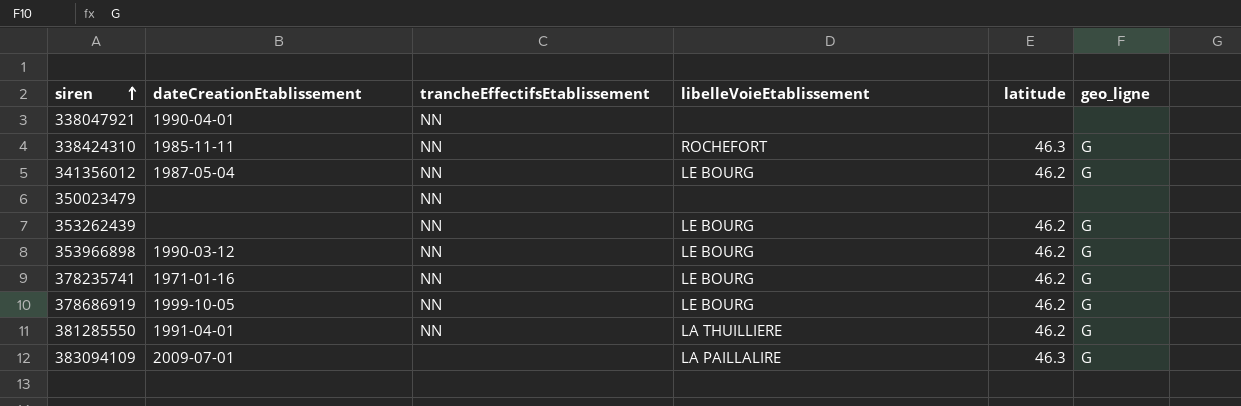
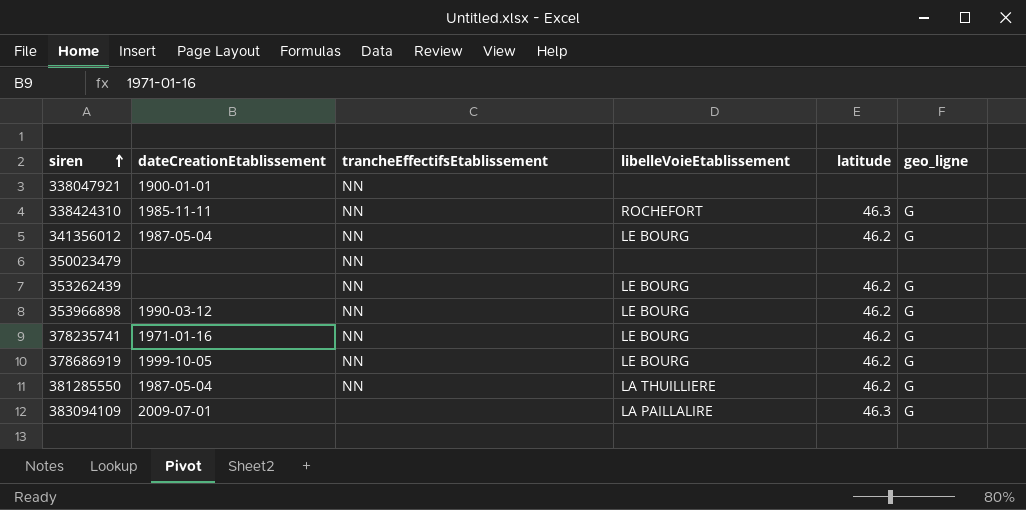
338047921 | dateCreationEtablissement: 1990-04-01 -> 1900-01-01
381285550 | dateCreationEtablissement: 1991-04-01 -> 1987-05-04

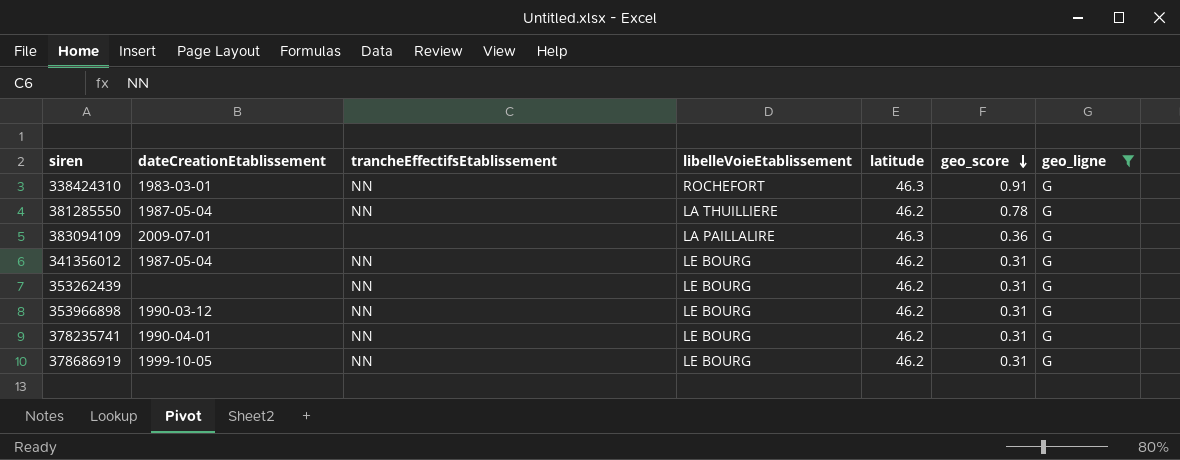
filter: none -> geo_ligne = G
row order: siren ascending -> geo_score descending
column geo_score | position: none -> 6
338424310 | dateCreationEtablissement: 1985-11-11 -> 1983-03-01
378235741 | dateCreationEtablissement: 1971-01-16 -> 1990-04-01

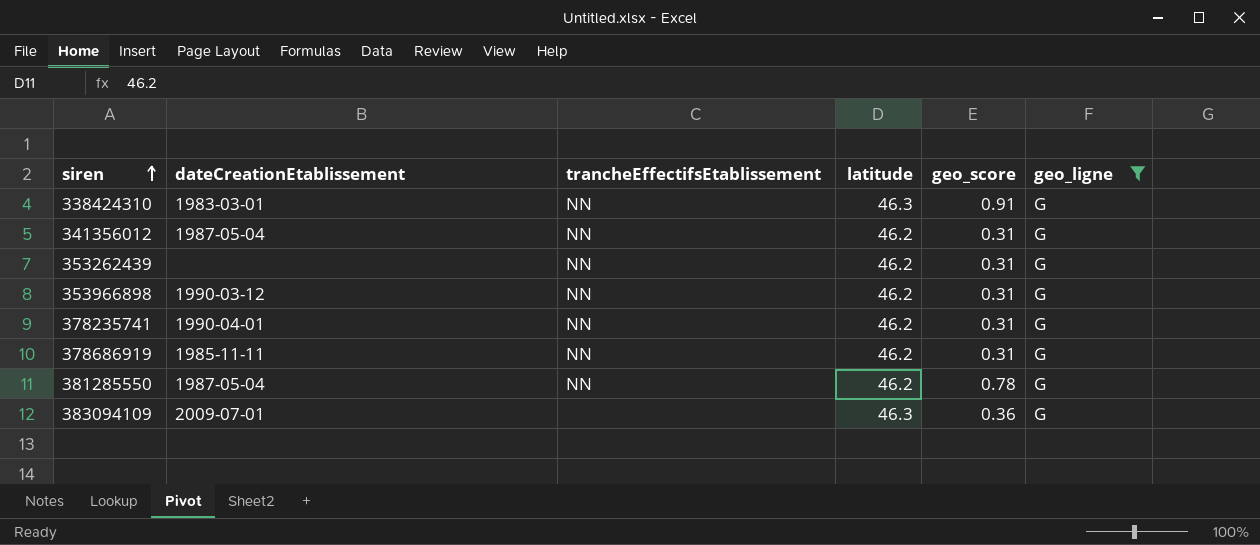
row order: geo_score descending -> siren ascending
column libelleVoieEtablissement | position: 4 -> none
378686919 | dateCreationEtablissement: 1999-10-05 -> 1985-11-11

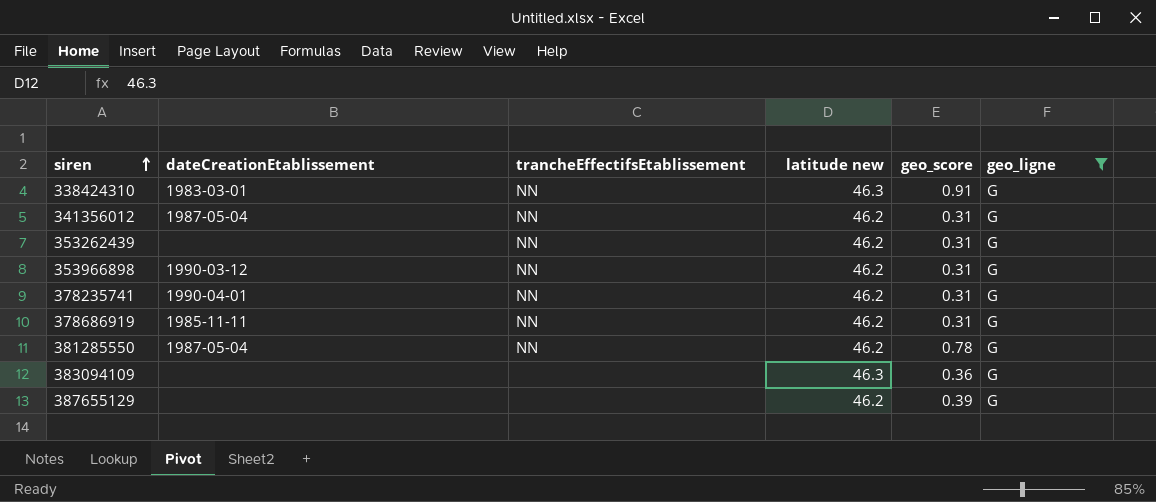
column name: latitude -> latitude new
383094109 | dateCreationEtablissement: 2009-07-01 -> none
row 387655129: none -> none | none | 46.2 | 0.39 | G

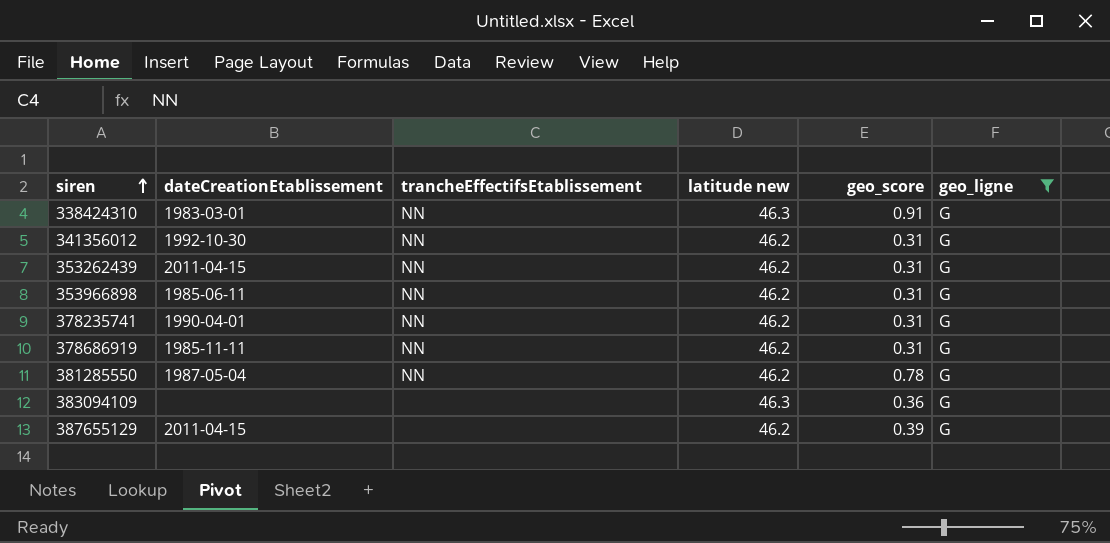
341356012 | dateCreationEtablissement: 1987-05-04 -> 1992-10-30
353262439 | dateCreationEtablissement: none -> 2011-04-15
353966898 | dateCreationEtablissement: 1990-03-12 -> 1985-06-11
387655129 | dateCreationEtablissement: none -> 2011-04-15

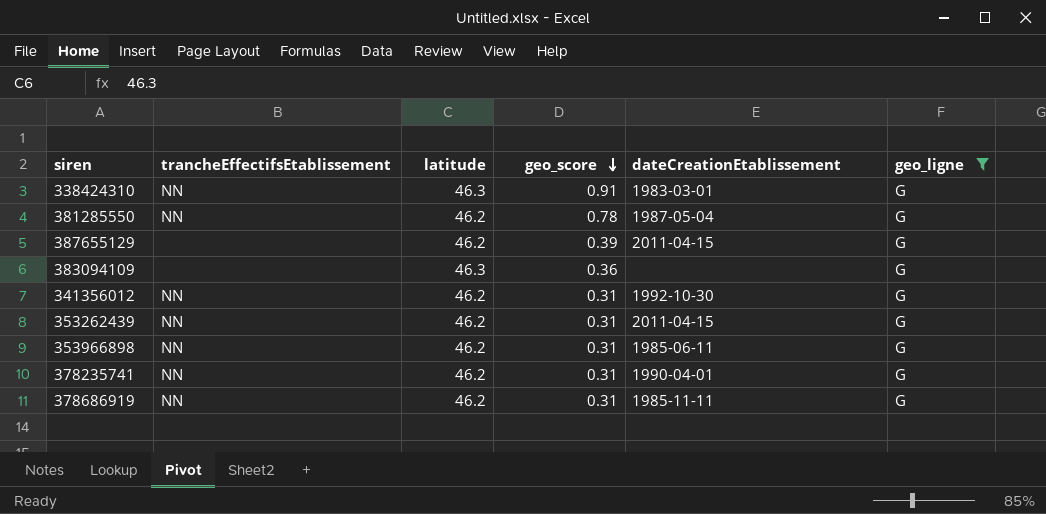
row order: siren ascending -> geo_score descending
column name: latitude new -> latitude
column dateCreationEtablissement | position: 2 -> 5

